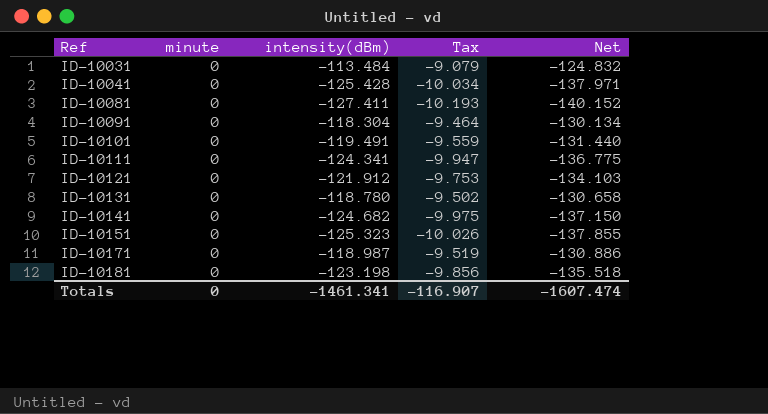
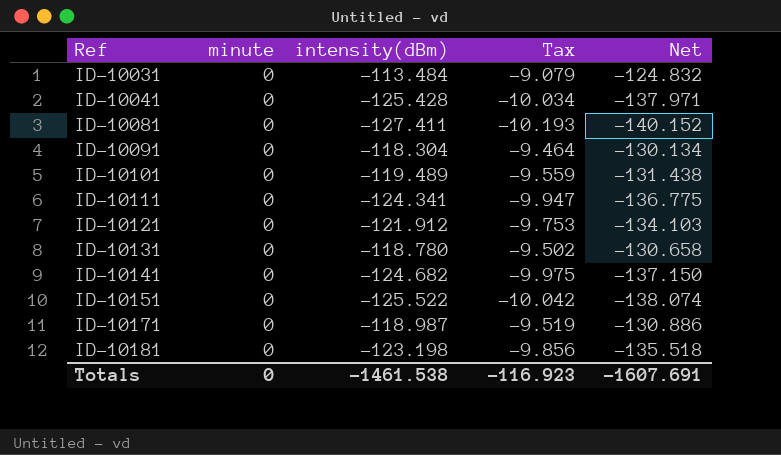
ID-10101 | intensity(dBm): -119.491 -> -119.489
ID-10101 | Net: -131.440 -> -131.438
ID-10151 | intensity(dBm): -125.323 -> -125.522
ID-10151 | Tax: -10.026 -> -10.042
ID-10151 | Net: -137.855 -> -138.074
Totals | intensity(dBm): -1461.341 -> -1461.538
Totals | Tax: -116.907 -> -116.923
Totals | Net: -1607.474 -> -1607.691

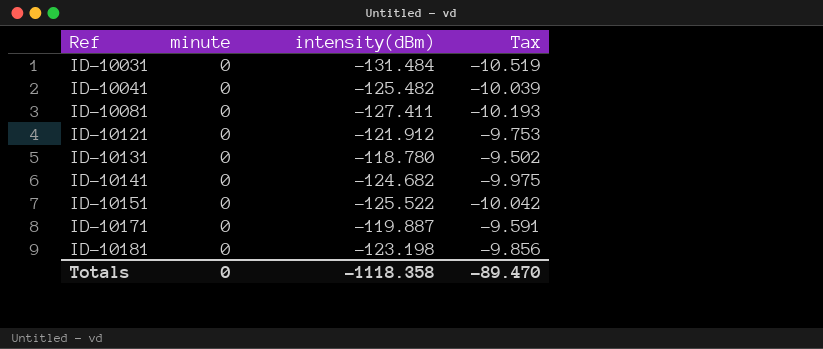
column Net | formula: [intensity(dBm)] * 1.1 -> none
row ID-10091: 0 | -118.304 | -9.464 | -130.134 -> none
row ID-10101: 0 | -119.489 | -9.559 | -131.438 -> none
row ID-10111: 0 | -124.341 | -9.947 | -136.775 -> none
ID-10031 | intensity(dBm): -113.484 -> -131.484
ID-10031 | Tax: -9.079 -> -10.519
ID-10041 | intensity(dBm): -125.428 -> -125.482
ID-10041 | Tax: -10.034 -> -10.039
ID-10171 | intensity(dBm): -118.987 -> -119.887
ID-10171 | Tax: -9.519 -> -9.591
Totals | intensity(dBm): -1461.538 -> -1118.358
Totals | Tax: -116.923 -> -89.470

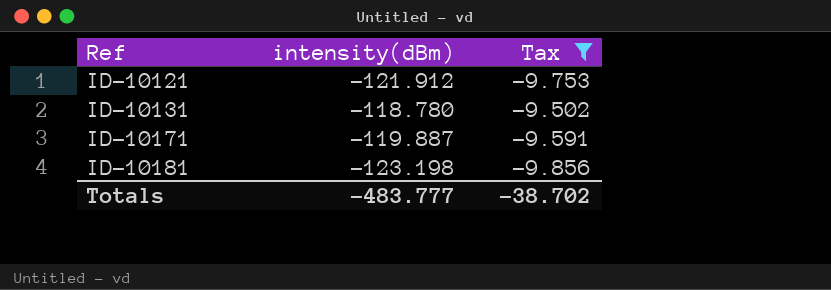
filter: none -> Tax >= -9.856
column minute | position: 2 -> none
Totals | intensity(dBm): -1118.358 -> -483.777
Totals | Tax: -89.470 -> -38.702

